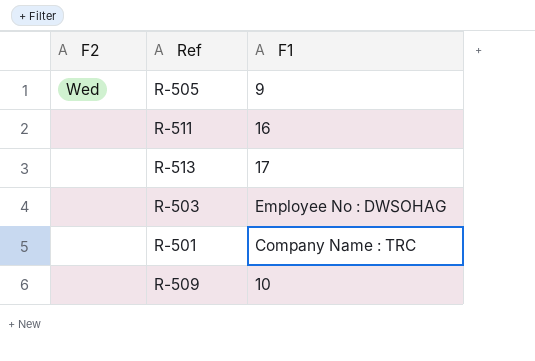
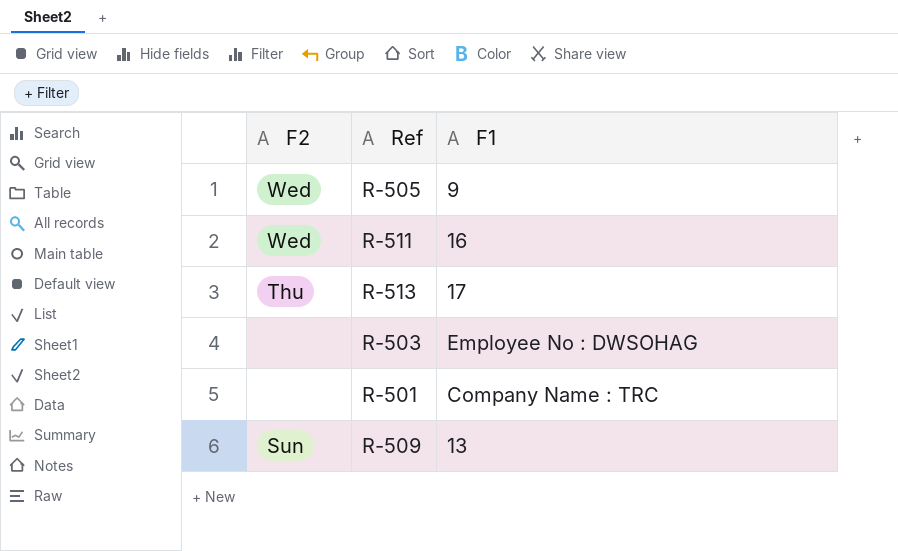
R-511 | F2: none -> Wed
R-513 | F2: none -> Thu
R-509 | F2: none -> Sun
R-509 | F1: 10 -> 13

